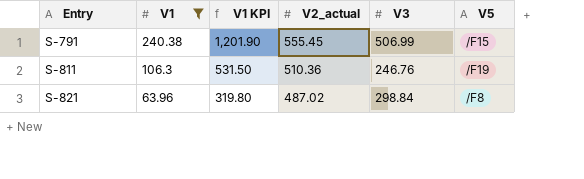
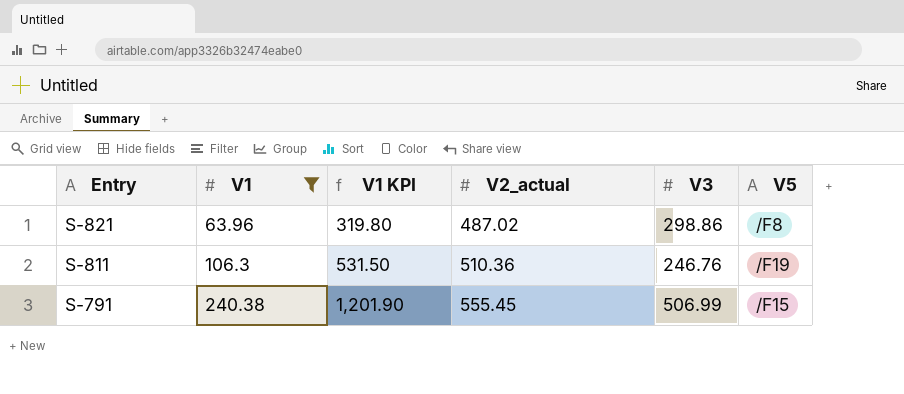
row order: Entry ascending -> Entry descending
S-821 | V3: 298.84 -> 298.86

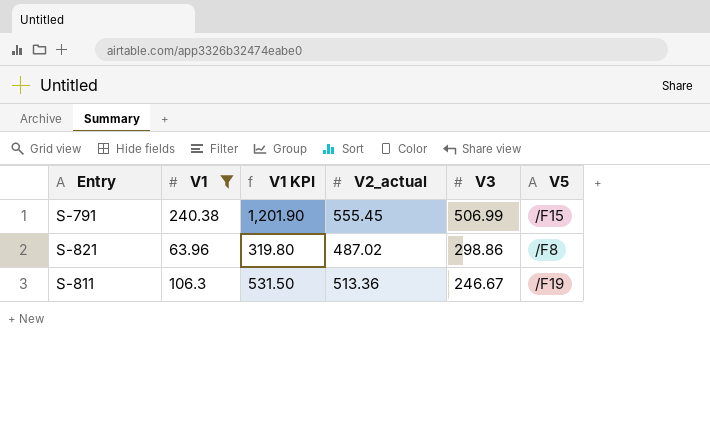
row order: Entry descending -> V3 descending
S-811 | V2_actual: 510.36 -> 513.36
S-811 | V3: 246.76 -> 246.67

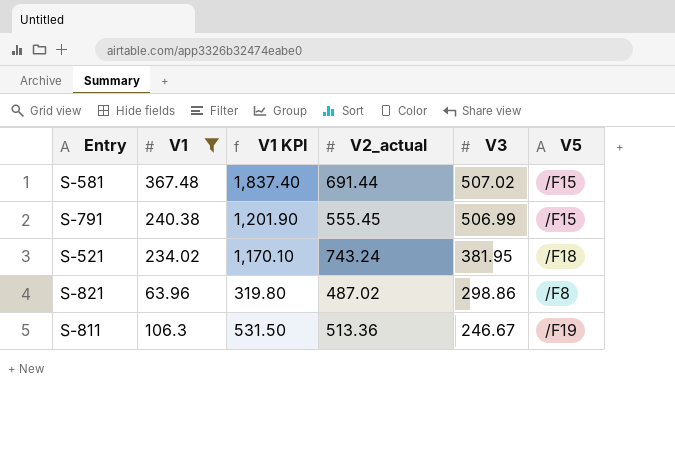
row S-581: none -> 367.48 | 1,837.40 | 691.44 | 507.02 | /F15
row S-521: none -> 234.02 | 1,170.10 | 743.24 | 381.95 | /F18

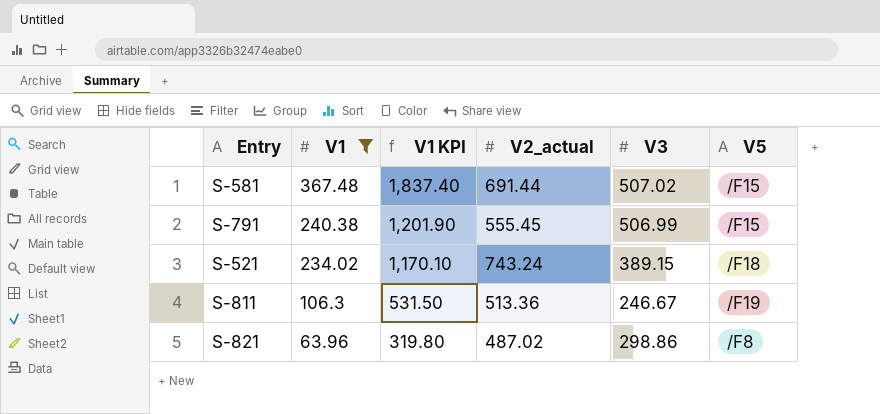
row order: V3 descending -> V1 descending
S-521 | V3: 381.95 -> 389.15

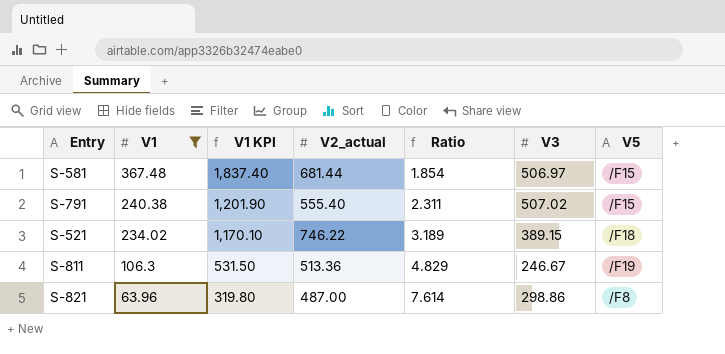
column Ratio | formula: none -> [V2_actual] / [V1]
S-581 | V2_actual: 691.44 -> 681.44
S-581 | V3: 507.02 -> 506.97
S-791 | V2_actual: 555.45 -> 555.40
S-791 | V3: 506.99 -> 507.02
S-521 | V2_actual: 743.24 -> 746.22
S-821 | V2_actual: 487.02 -> 487.00

